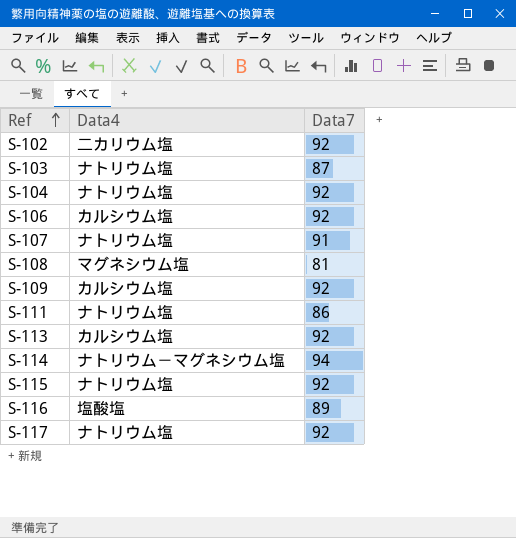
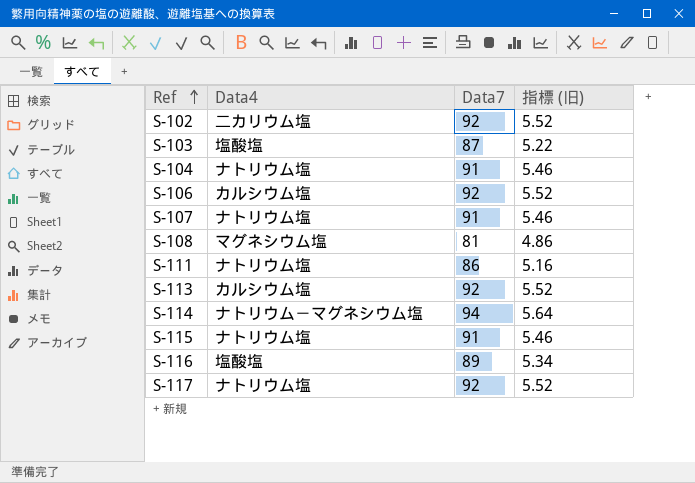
column 指標 (旧) | formula: none -> [Data7] * 0.06
row S-109: カルシウム塩 | 92 -> none
S-103 | Data4: ナトリウム塩 -> 塩酸塩
S-104 | Data7: 92 -> 91
S-115 | Data7: 92 -> 91

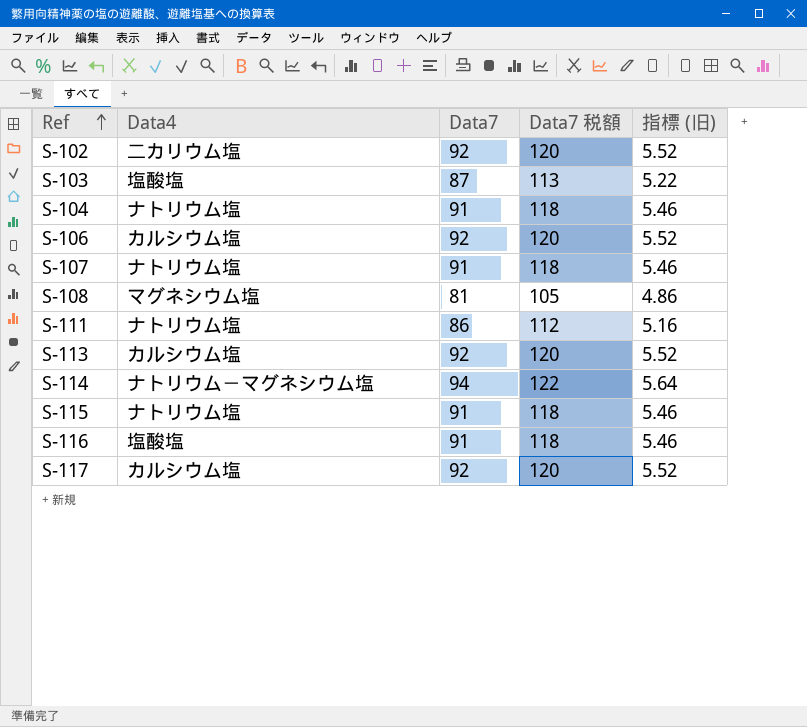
column Data7 税額 | formula: none -> [Data7] * 1.3
S-116 | Data7: 89 -> 91
S-116 | 指標 (旧): 5.34 -> 5.46
S-117 | Data4: ナトリウム塩 -> カルシウム塩

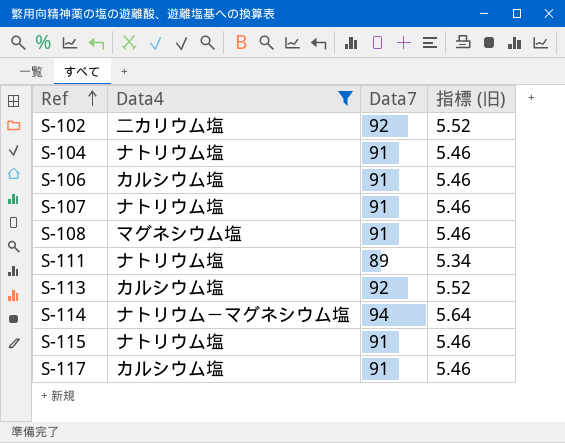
filter: none -> Data4 != 塩酸塩
column Data7 税額 | formula: [Data7] * 1.3 -> none
S-106 | Data7: 92 -> 91
S-106 | 指標 (旧): 5.52 -> 5.46
S-108 | Data7: 81 -> 91
S-108 | 指標 (旧): 4.86 -> 5.46
S-111 | Data7: 86 -> 89
S-111 | 指標 (旧): 5.16 -> 5.34
S-117 | Data7: 92 -> 91
S-117 | 指標 (旧): 5.52 -> 5.46

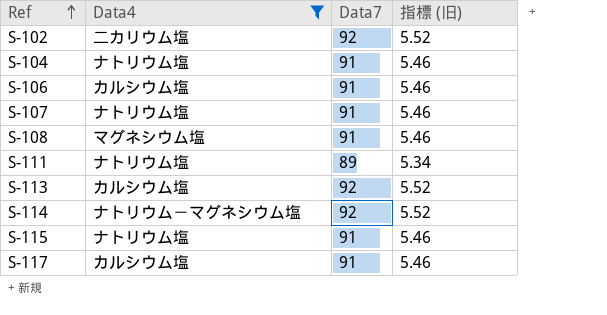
S-114 | Data7: 94 -> 92
S-114 | 指標 (旧): 5.64 -> 5.52

